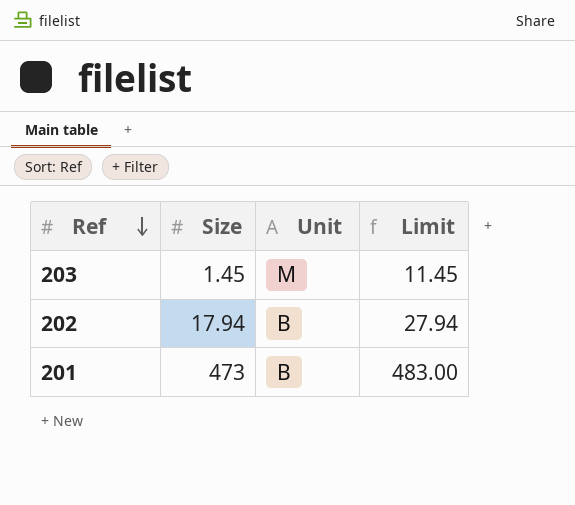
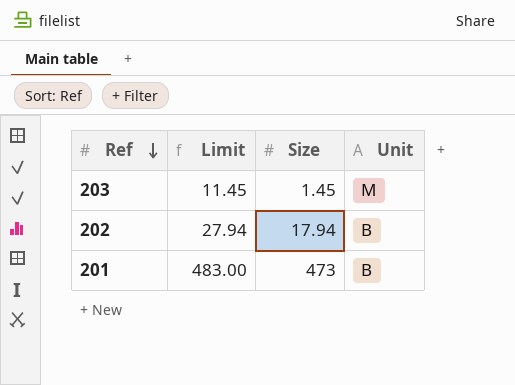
column Limit | position: 4 -> 2

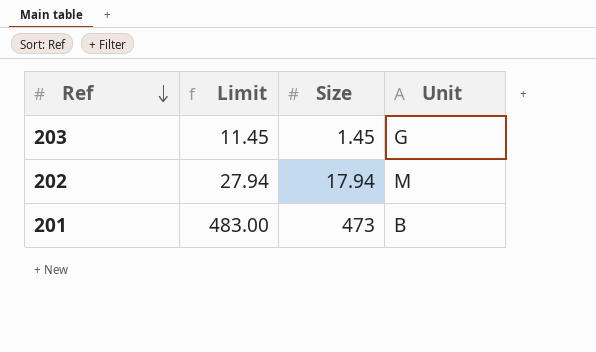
203 | Unit: M -> G
202 | Unit: B -> M

